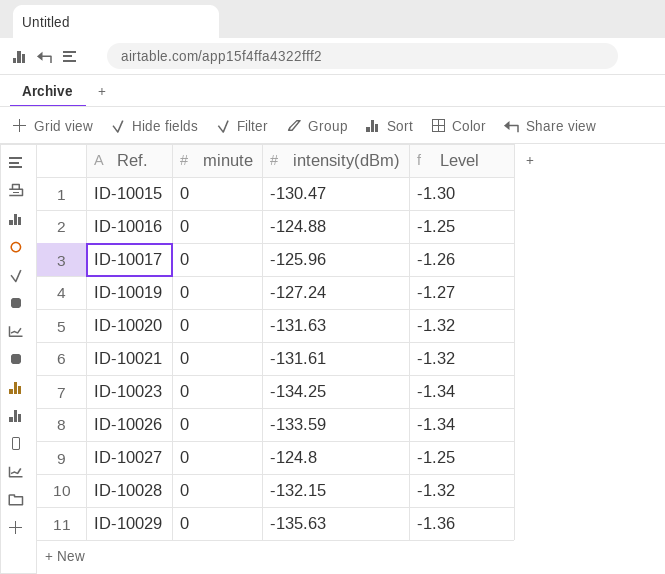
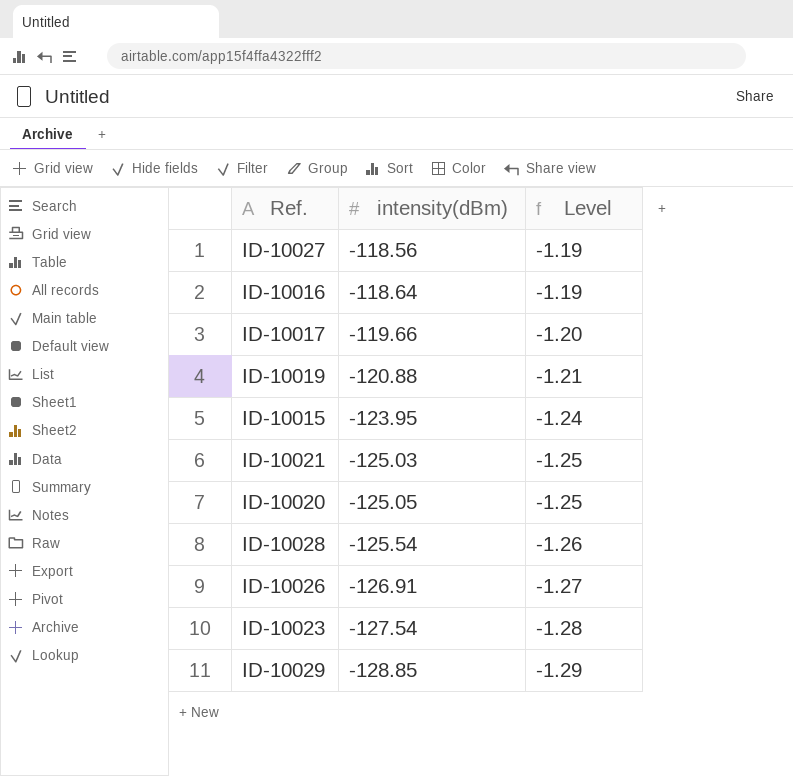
row order: Ref. ascending -> intensity(dBm) descending
column minute | position: 2 -> none
ID-10027 | intensity(dBm): -124.8 -> -118.56
ID-10027 | Level: -1.25 -> -1.19
ID-10016 | intensity(dBm): -124.88 -> -118.64
ID-10016 | Level: -1.25 -> -1.19
ID-10017 | intensity(dBm): -125.96 -> -119.66
ID-10017 | Level: -1.26 -> -1.20
ID-10019 | intensity(dBm): -127.24 -> -120.88
ID-10019 | Level: -1.27 -> -1.21
ID-10015 | intensity(dBm): -130.47 -> -123.95
ID-10015 | Level: -1.30 -> -1.24
ID-10021 | intensity(dBm): -131.61 -> -125.03
ID-10021 | Level: -1.32 -> -1.25
ID-10020 | intensity(dBm): -131.63 -> -125.05
ID-10020 | Level: -1.32 -> -1.25
ID-10028 | intensity(dBm): -132.15 -> -125.54
ID-10028 | Level: -1.32 -> -1.26
ID-10026 | intensity(dBm): -133.59 -> -126.91
ID-10026 | Level: -1.34 -> -1.27
ID-10023 | intensity(dBm): -134.25 -> -127.54
ID-10023 | Level: -1.34 -> -1.28
ID-10029 | intensity(dBm): -135.63 -> -128.85
ID-10029 | Level: -1.36 -> -1.29

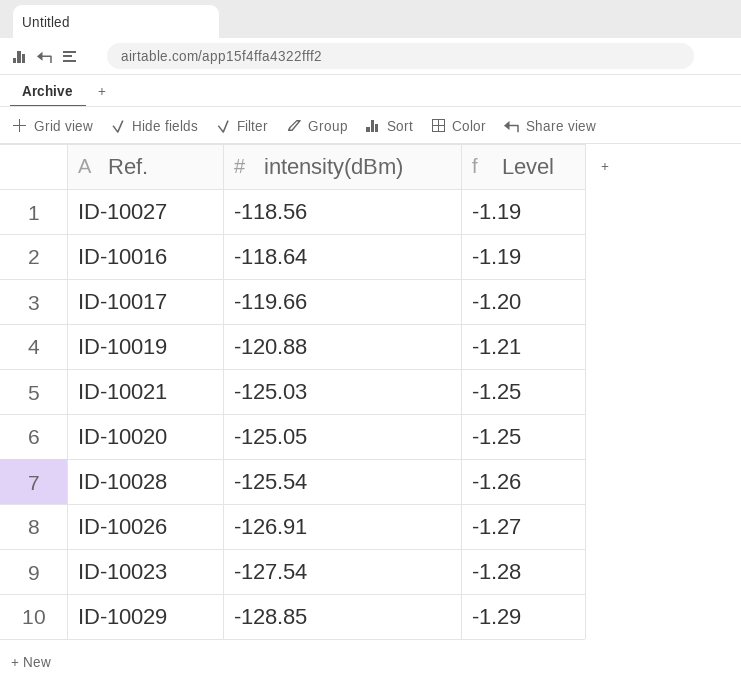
row ID-10015: -123.95 | -1.24 -> none

